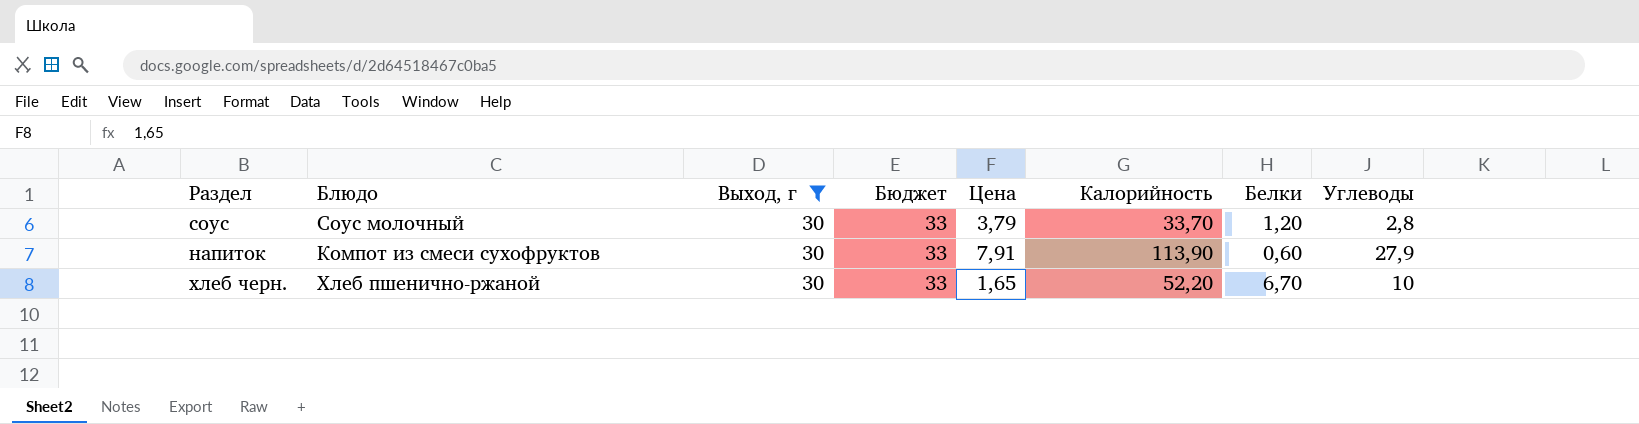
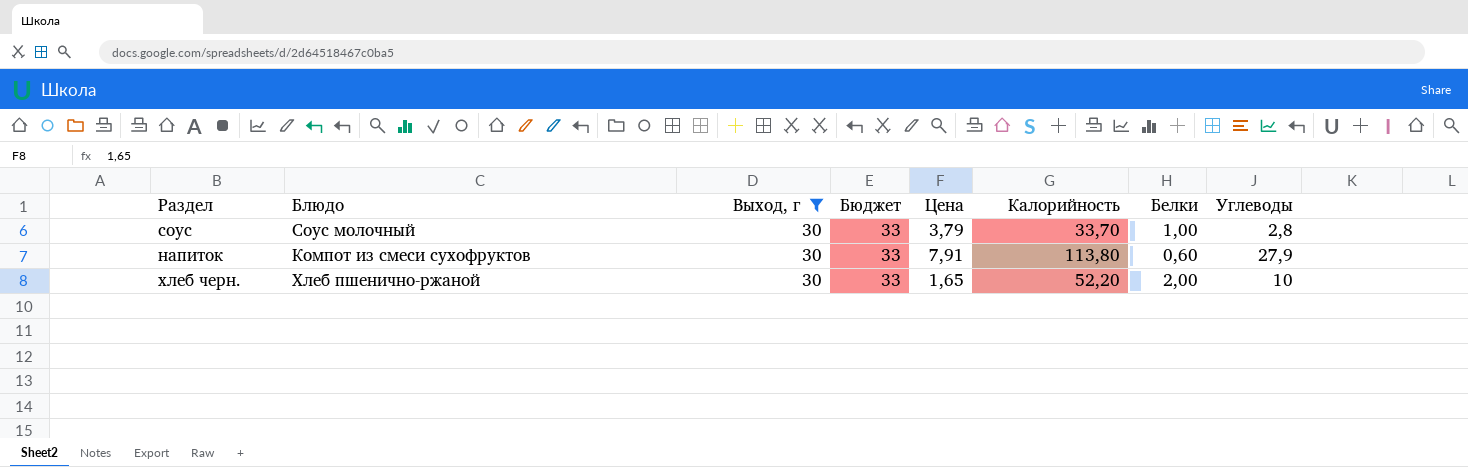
соус | Белки: 1,20 -> 1,00
напиток | Калорийность: 113,90 -> 113,80
хлеб черн. | Белки: 6,70 -> 2,00

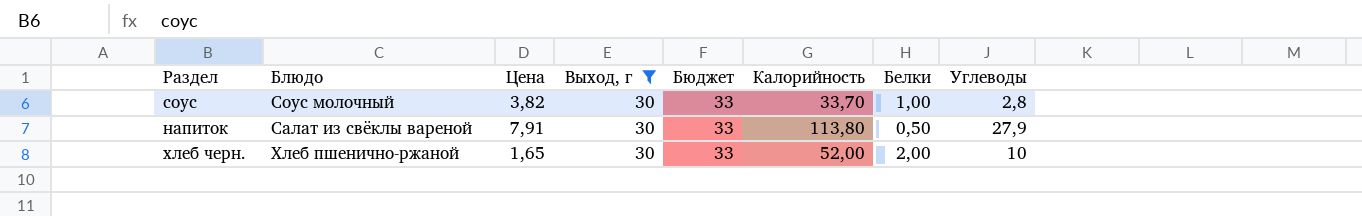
column Цена | position: 5 -> 3
соус | Цена: 3,79 -> 3,82
напиток | Блюдо: Компот из смеси сухофруктов -> Салат из свёклы вареной
напиток | Белки: 0,60 -> 0,50
хлеб черн. | Калорийность: 52,20 -> 52,00

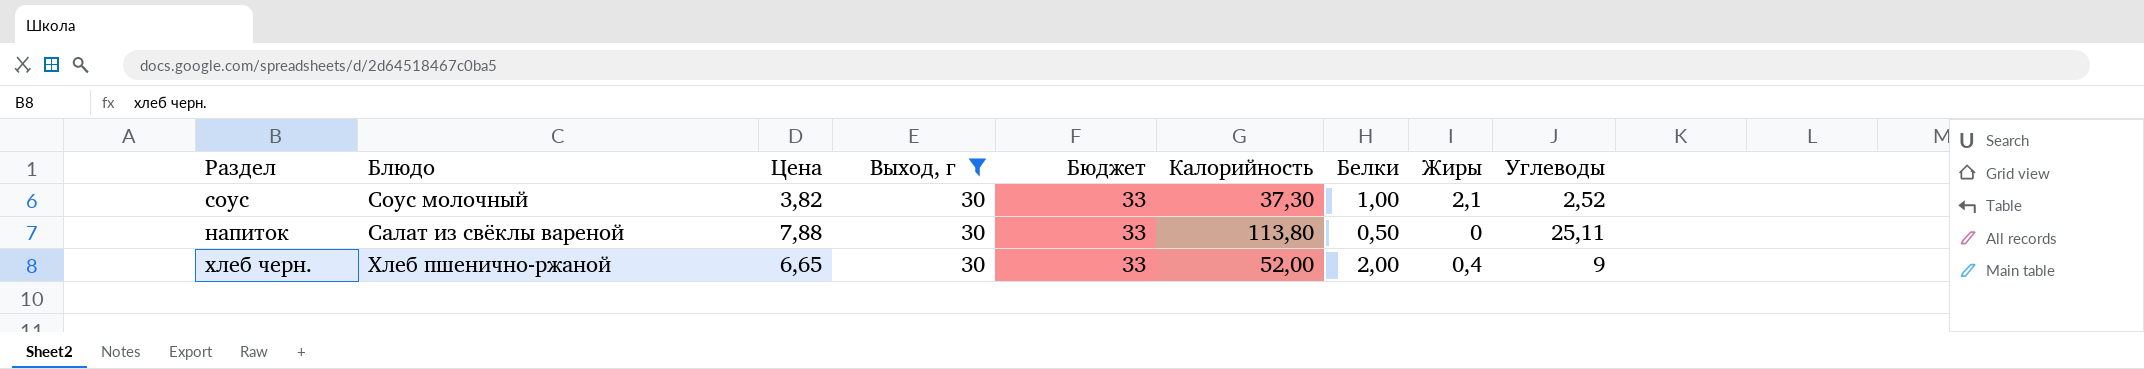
column Жиры | position: none -> 8
соус | Калорийность: 33,70 -> 37,30
соус | Углеводы: 2,8 -> 2,52
напиток | Цена: 7,91 -> 7,88
напиток | Углеводы: 27,9 -> 25,11
хлеб черн. | Цена: 1,65 -> 6,65
хлеб черн. | Углеводы: 10 -> 9

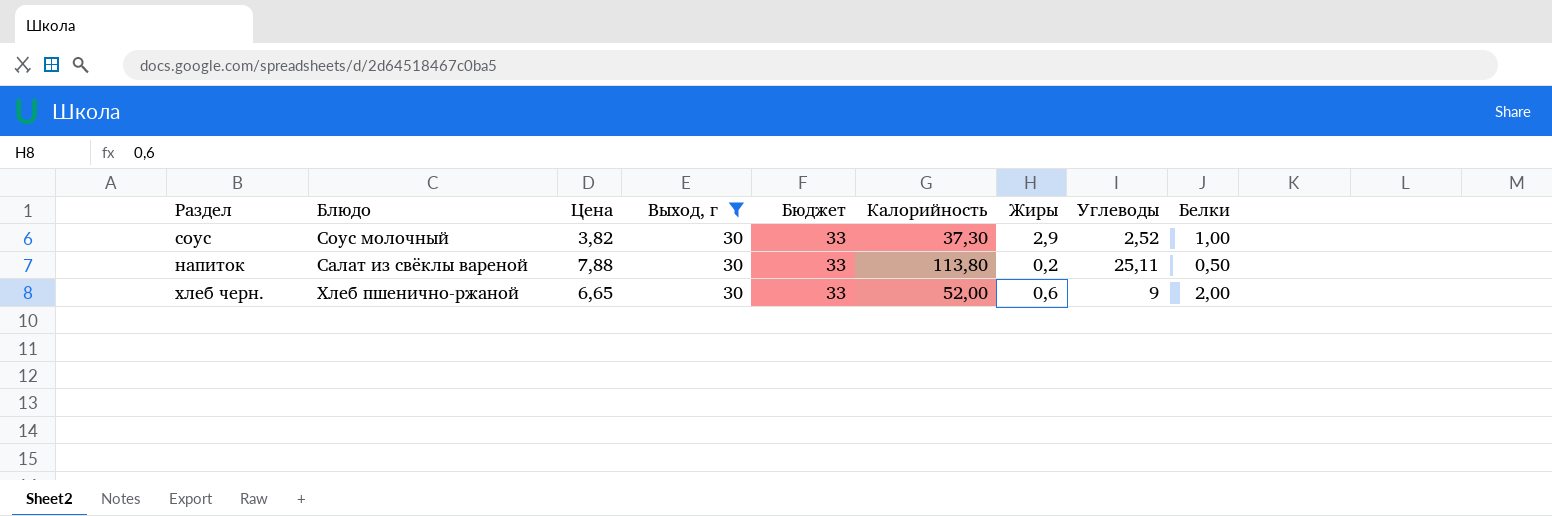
column Белки | position: 7 -> 9
соус | Жиры: 2,1 -> 2,9
напиток | Жиры: 0 -> 0,2
хлеб черн. | Жиры: 0,4 -> 0,6

